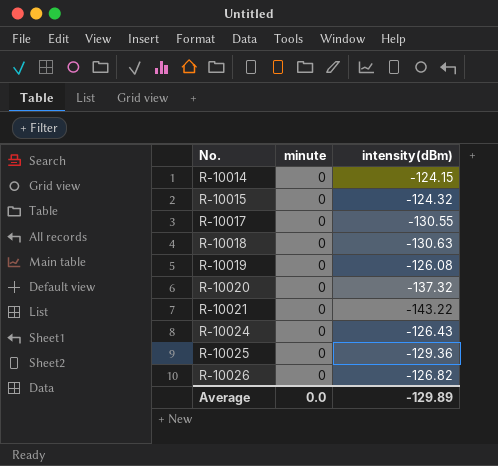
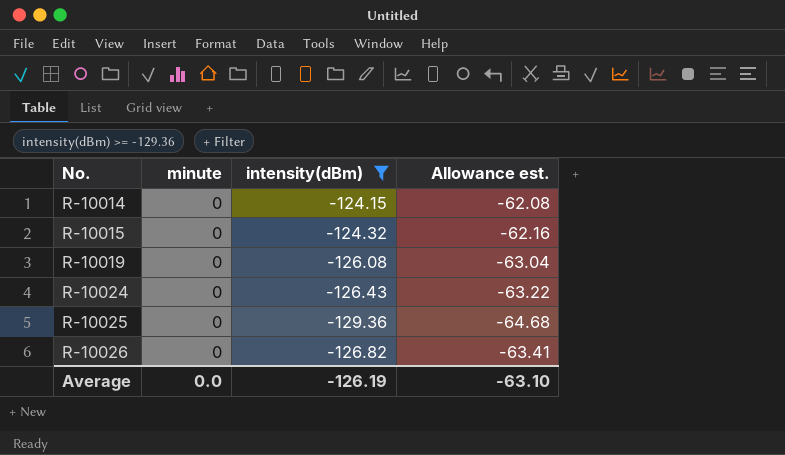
filter: none -> intensity(dBm) >= -129.36
column Allowance est. | formula: none -> [intensity(dBm)] * 0.5
Average | intensity(dBm): -129.89 -> -126.19

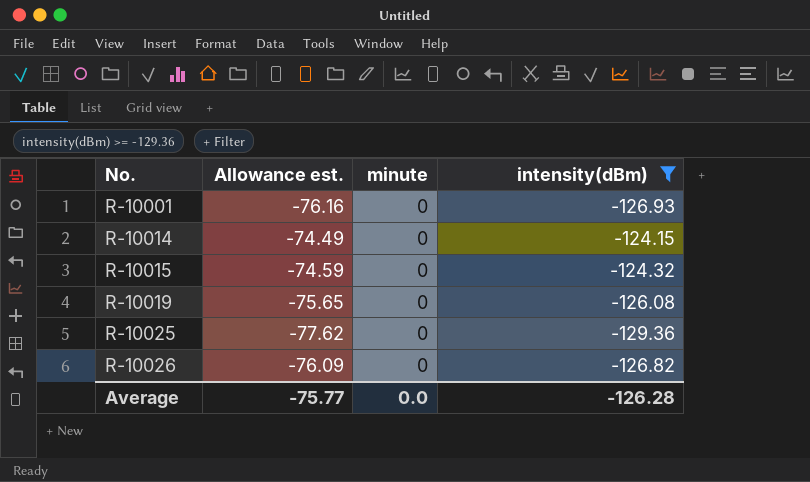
column Allowance est. | formula: [intensity(dBm)] * 0.5 -> [intensity(dBm)] * 0.6
column Allowance est. | position: 4 -> 2
row R-10024: 0 | -126.43 | -63.22 -> none
row R-10001: none -> -76.16 | 0 | -126.93
Average | Allowance est.: -63.10 -> -75.77
Average | intensity(dBm): -126.19 -> -126.28

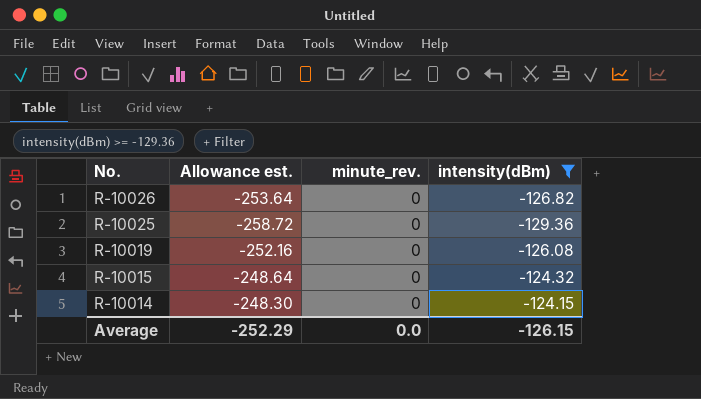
row order: No. ascending -> No. descending
column Allowance est. | formula: [intensity(dBm)] * 0.6 -> [intensity(dBm)] * 2
column name: minute -> minute_rev.
row R-10001: -76.16 | 0 | -126.93 -> none
Average | Allowance est.: -75.77 -> -252.29
Average | intensity(dBm): -126.28 -> -126.15

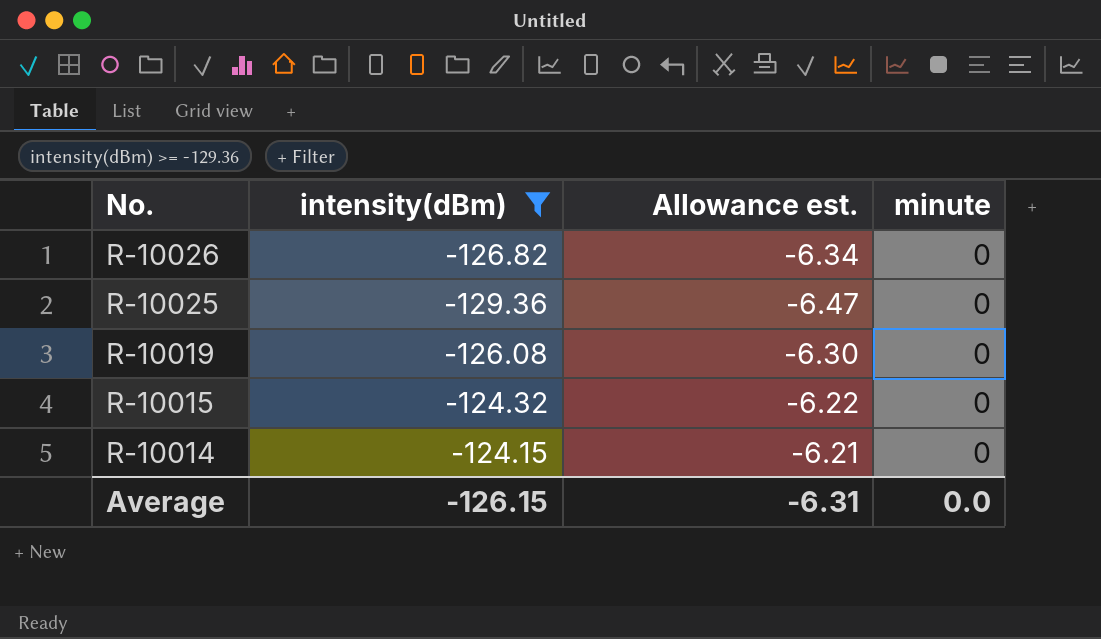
column intensity(dBm) | position: 4 -> 2
column Allowance est. | formula: [intensity(dBm)] * 2 -> [intensity(dBm)] * 0.05
column name: minute_rev. -> minute
Average | Allowance est.: -252.29 -> -6.31

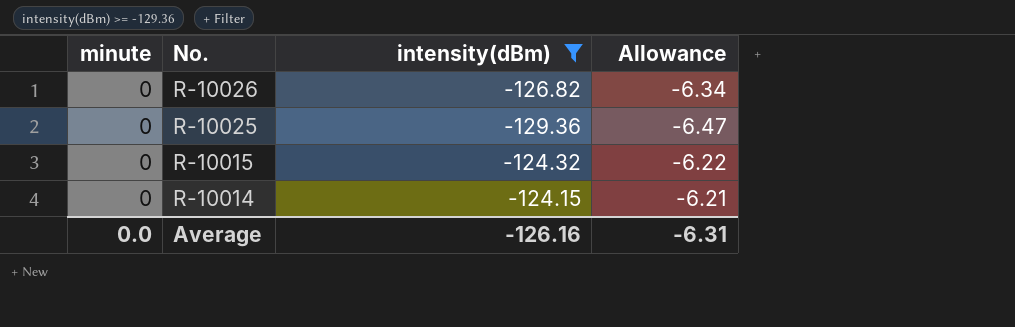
column minute | position: 4 -> 1
column name: Allowance est. -> Allowance
row R-10019: -126.08 | -6.30 | 0 -> none
Average | intensity(dBm): -126.15 -> -126.16

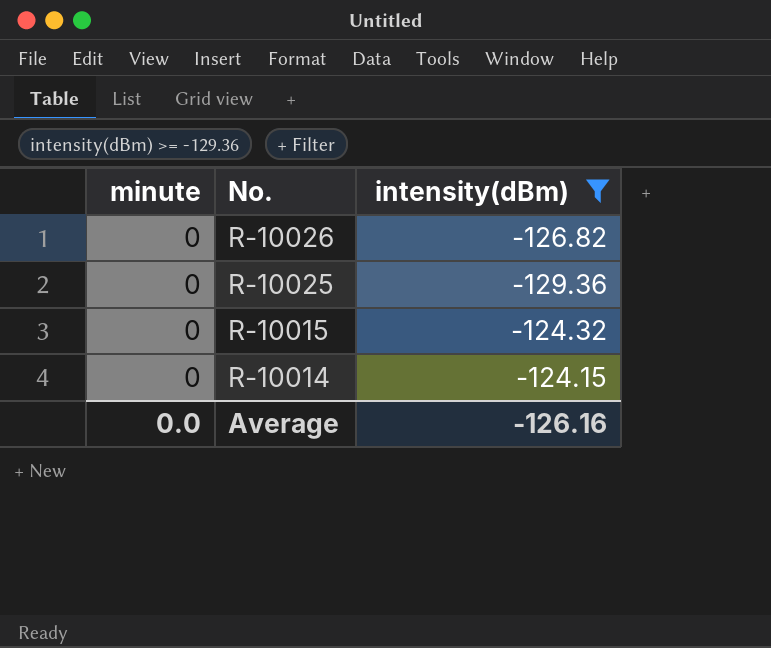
column Allowance | formula: [intensity(dBm)] * 0.05 -> none

